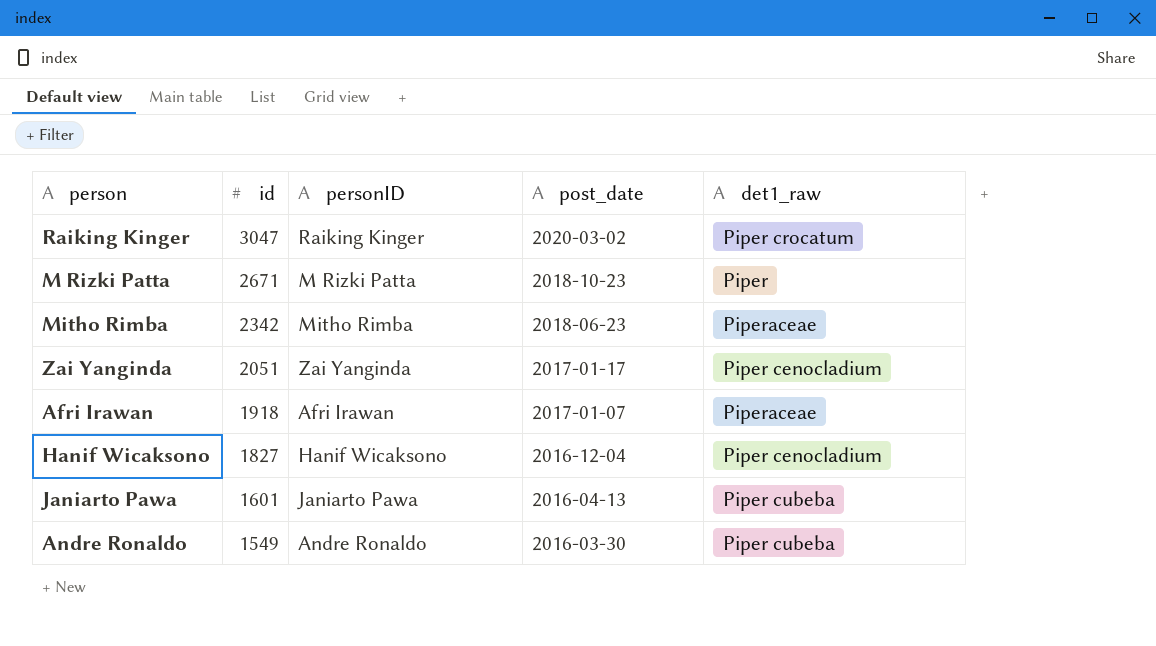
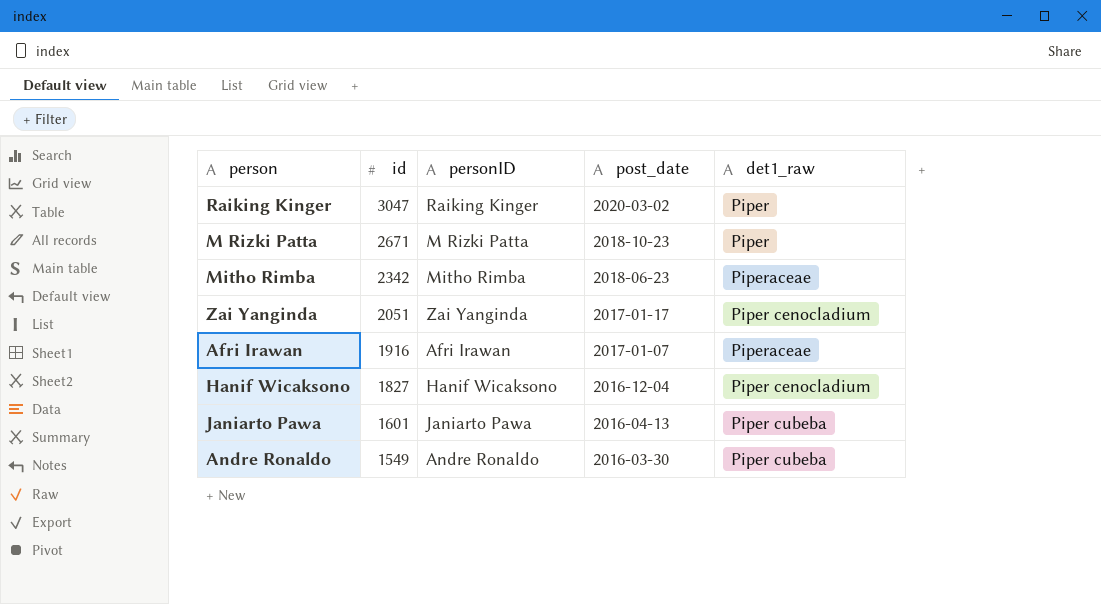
Raiking Kinger | det1_raw: Piper crocatum -> Piper
Afri Irawan | id: 1918 -> 1916

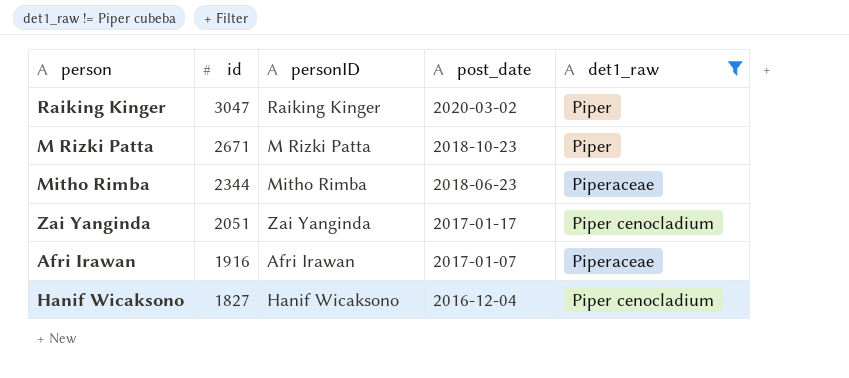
filter: none -> det1_raw != Piper cubeba
Mitho Rimba | id: 2342 -> 2344

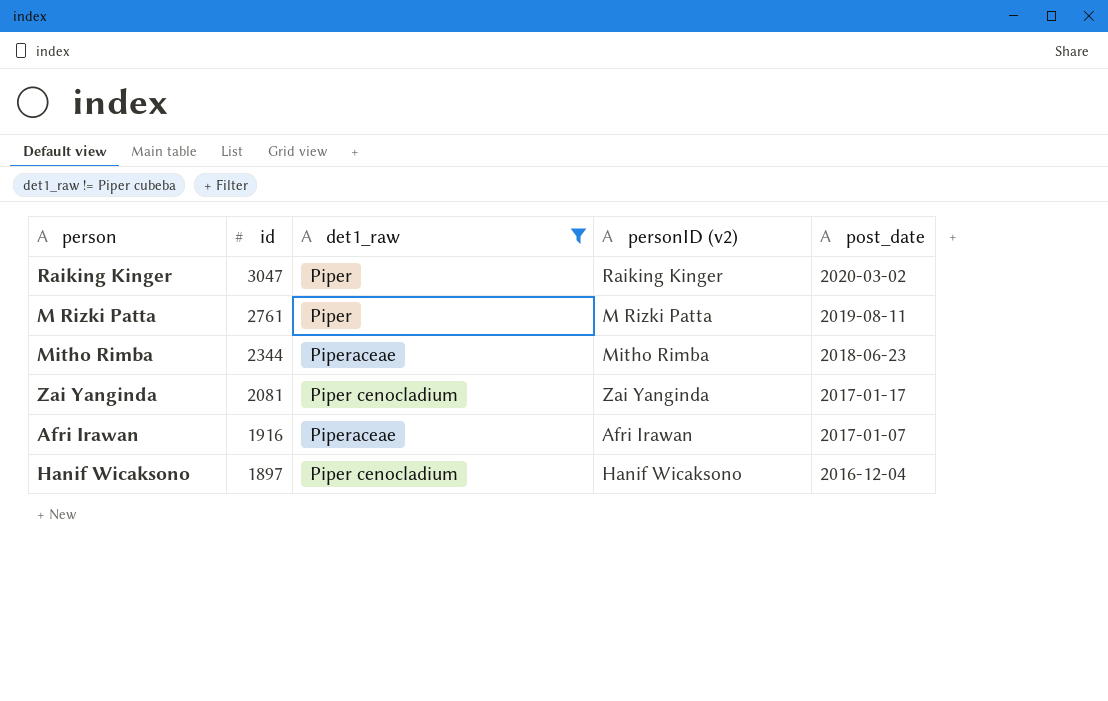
column det1_raw | position: 5 -> 3
column name: personID -> personID (v2)
M Rizki Patta | id: 2671 -> 2761
M Rizki Patta | post_date: 2018-10-23 -> 2019-08-11
Zai Yanginda | id: 2051 -> 2081
Hanif Wicaksono | id: 1827 -> 1897

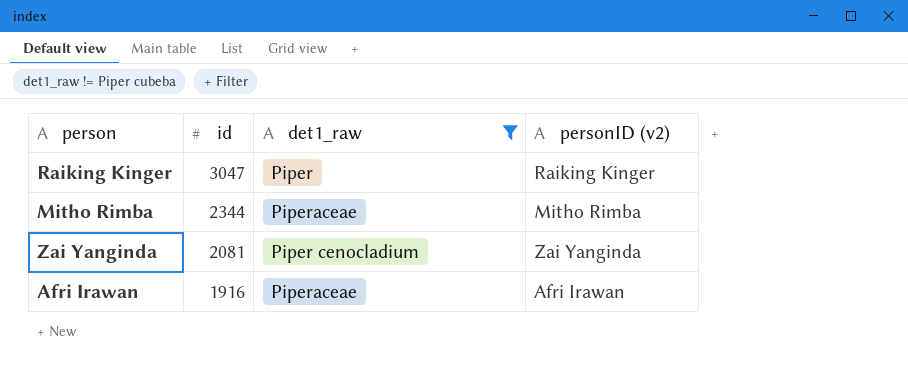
column post_date | position: 5 -> none
row M Rizki Patta: 2761 | Piper | M Rizki Patta | 2019-08-11 -> none
row Hanif Wicaksono: 1897 | Piper cenocladium | Hanif Wicaksono | 2016-12-04 -> none

